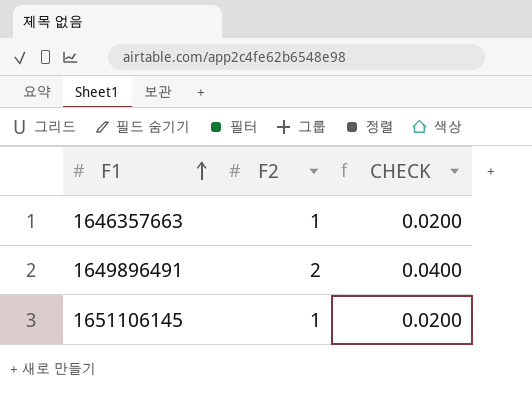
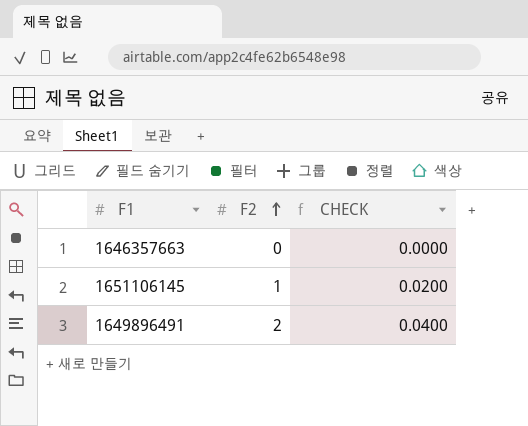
row order: F1 ascending -> F2 ascending
1646357663 | F2: 1 -> 0
1646357663 | CHECK: 0.0200 -> 0.0000

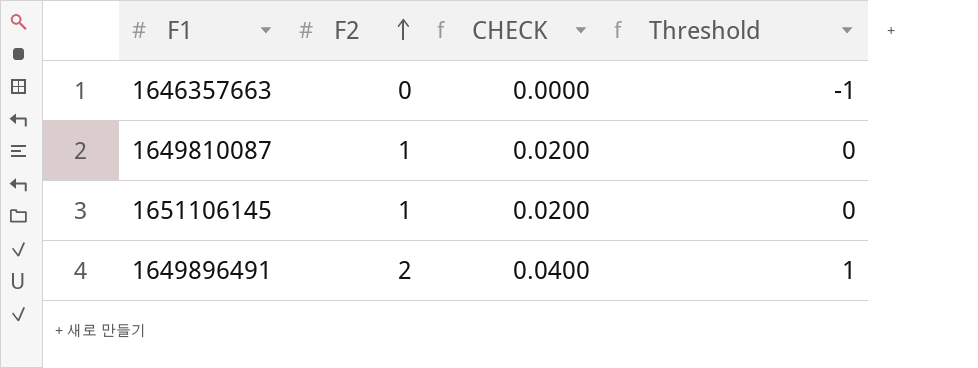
column Threshold | formula: none -> [F2] - 1
row 1649810087: none -> 1 | 0.0200 | 0

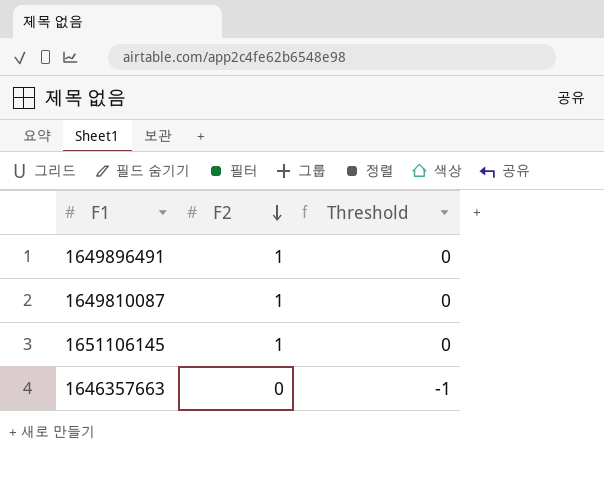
row order: F2 ascending -> F2 descending
column CHECK | formula: [F2] * 0.02 -> none
1649896491 | F2: 2 -> 1
1649896491 | Threshold: 1 -> 0

